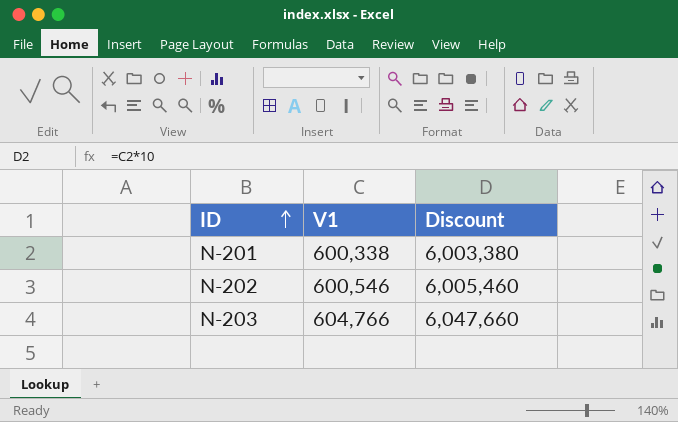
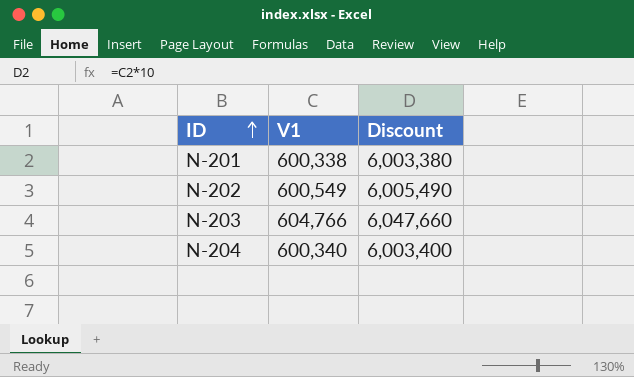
N-202 | V1: 600,546 -> 600,549
N-202 | Discount: 6,005,460 -> 6,005,490
row N-204: none -> 600,340 | 6,003,400

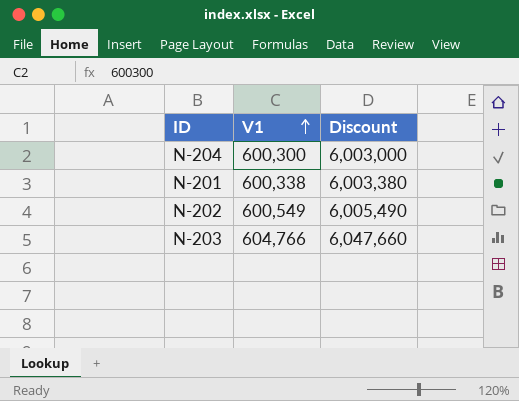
row order: ID ascending -> V1 ascending
N-204 | V1: 600,340 -> 600,300
N-204 | Discount: 6,003,400 -> 6,003,000

